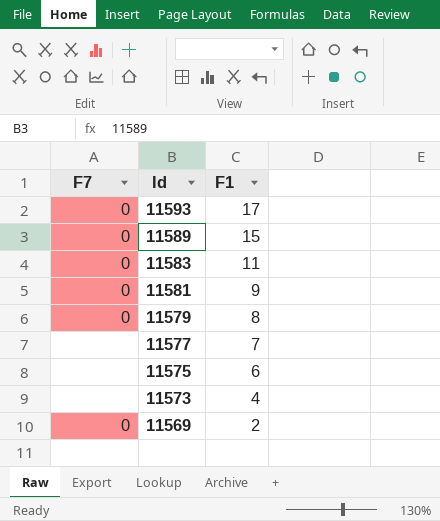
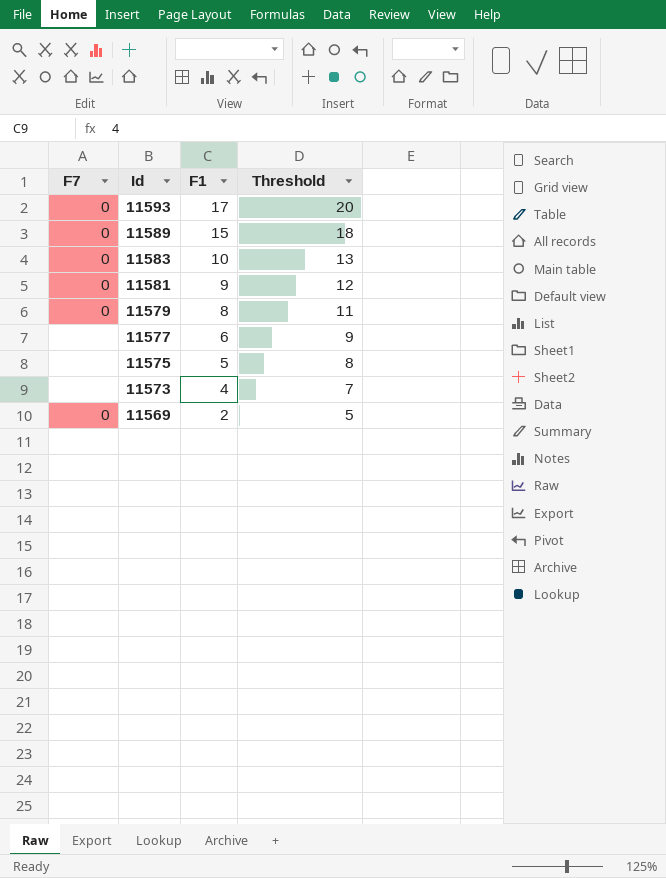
column Threshold | formula: none -> [F1] + 3
11583 | F1: 11 -> 10
11577 | F1: 7 -> 6
11575 | F1: 6 -> 5

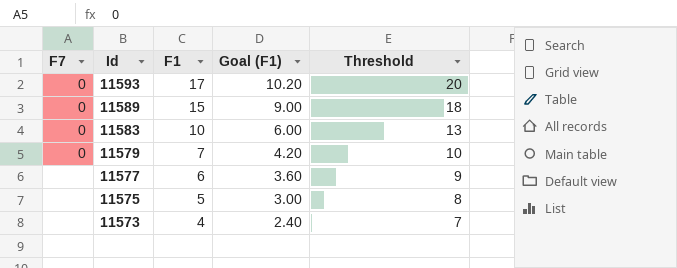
column Goal (F1) | formula: none -> [F1] * 0.6
row 11581: 0 | 9 | 12 -> none
row 11569: 0 | 2 | 5 -> none
11579 | F1: 8 -> 7
11579 | Threshold: 11 -> 10

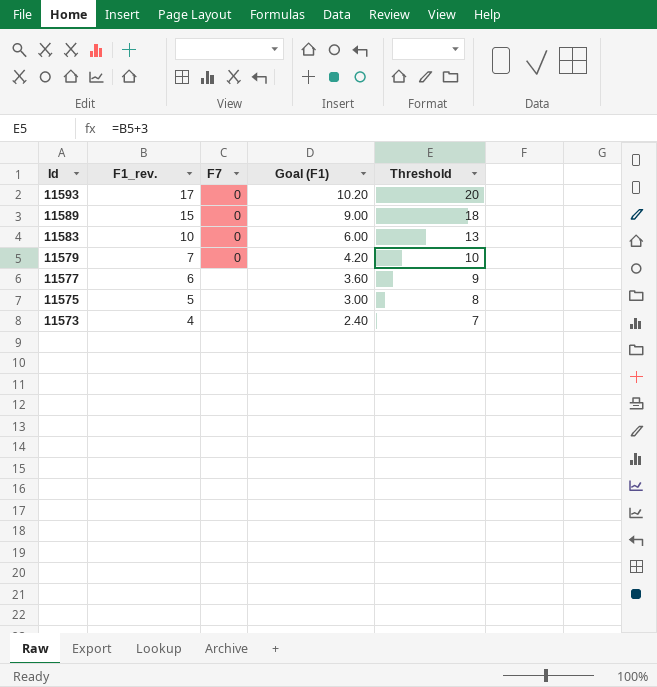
column name: F1 -> F1_rev.
column F7 | position: 1 -> 3

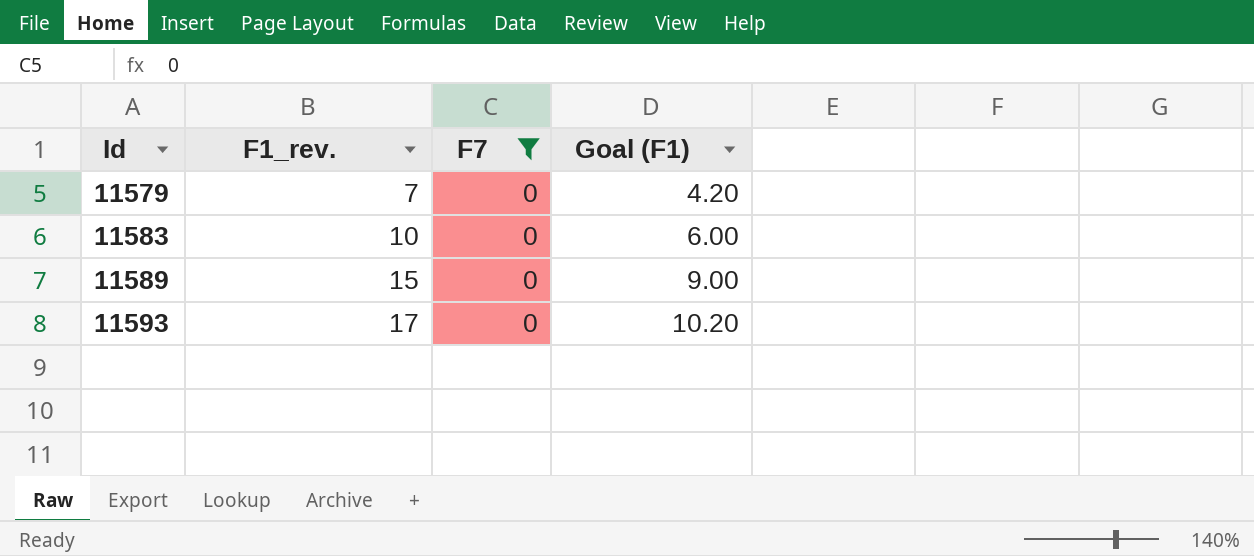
filter: none -> F7 = 0
row order: Id descending -> Id ascending
column Threshold | formula: [F1_rev.] + 3 -> none

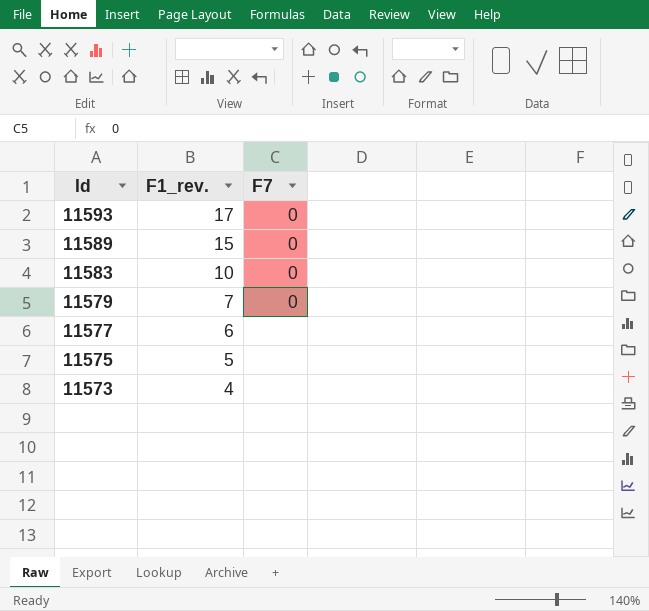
filter: F7 = 0 -> none
row order: Id ascending -> Id descending
column Goal (F1) | formula: [F1_rev.] * 0.6 -> none

